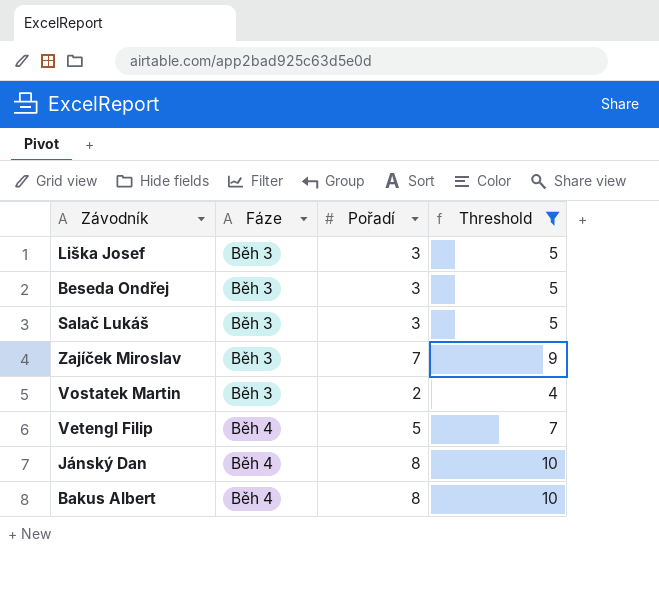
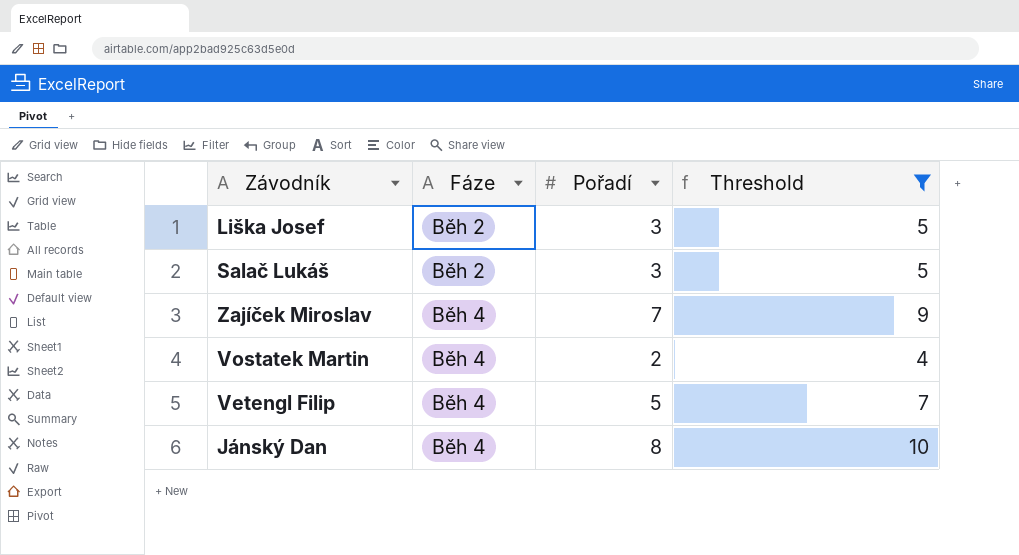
row Beseda Ondřej: Běh 3 | 3 | 5 -> none
row Bakus Albert: Běh 4 | 8 | 10 -> none
Liška Josef | Fáze: Běh 3 -> Běh 2
Salač Lukáš | Fáze: Běh 3 -> Běh 2
Zajíček Miroslav | Fáze: Běh 3 -> Běh 4
Vostatek Martin | Fáze: Běh 3 -> Běh 4

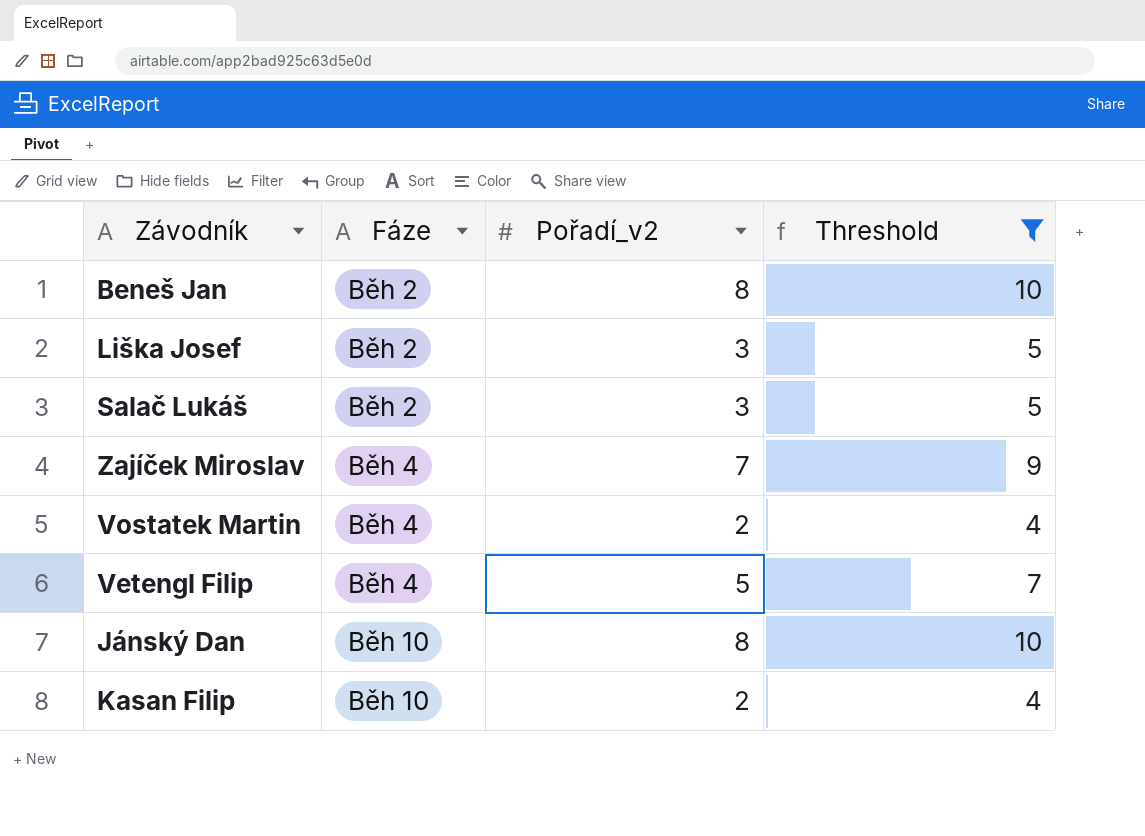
column name: Pořadí -> Pořadí_v2
row Beneš Jan: none -> Běh 2 | 8 | 10
Jánský Dan | Fáze: Běh 4 -> Běh 10
row Kasan Filip: none -> Běh 10 | 2 | 4

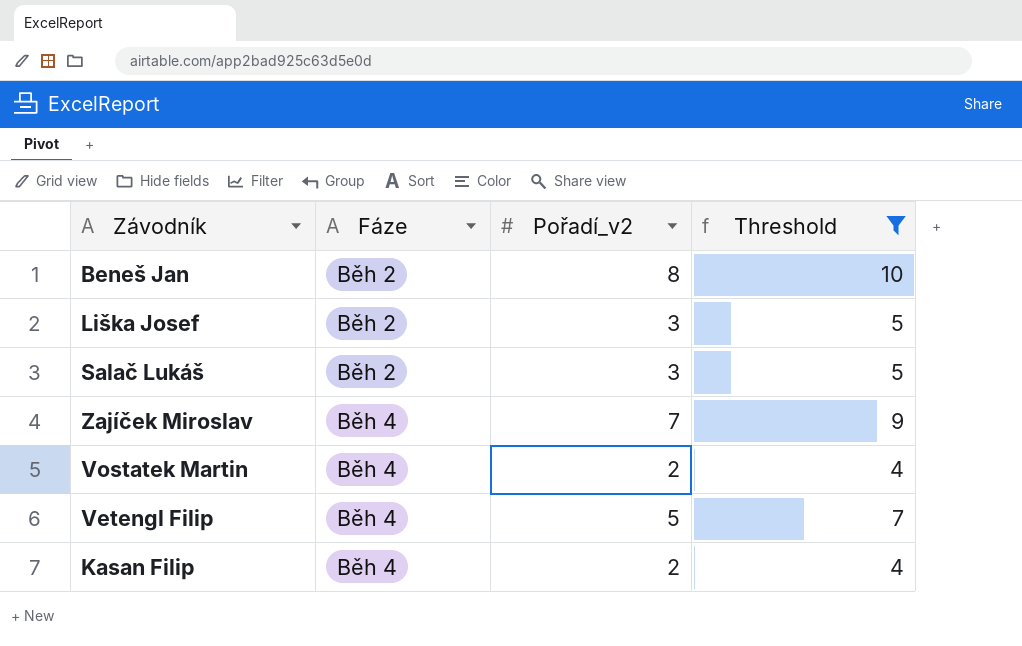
row Jánský Dan: Běh 10 | 8 | 10 -> none
Kasan Filip | Fáze: Běh 10 -> Běh 4

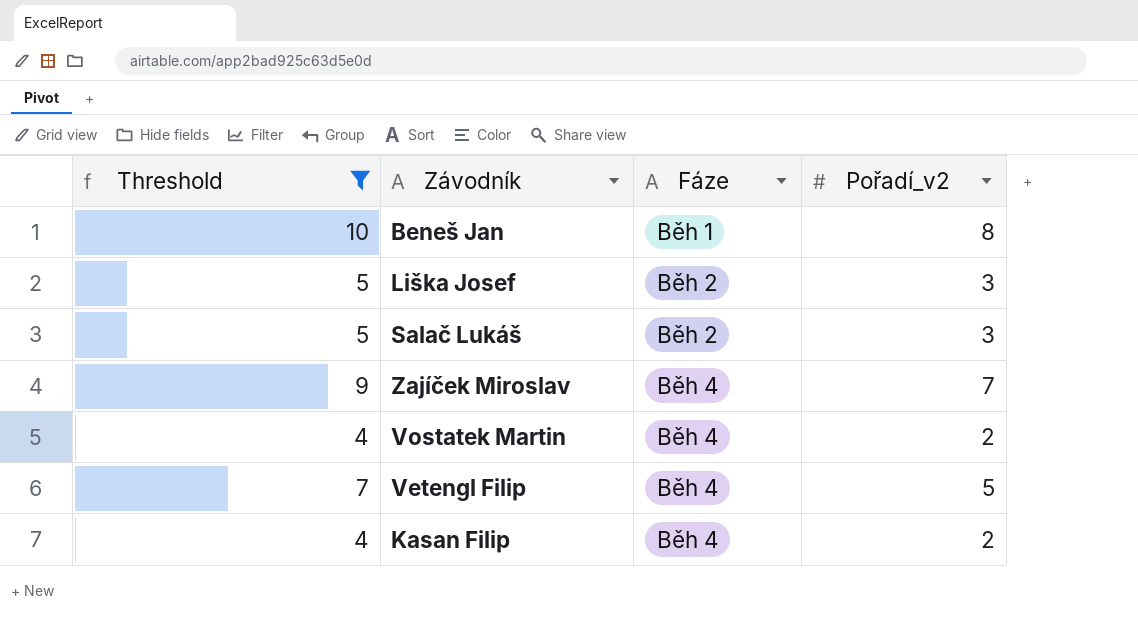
column Threshold | position: 4 -> 1
Beneš Jan | Fáze: Běh 2 -> Běh 1

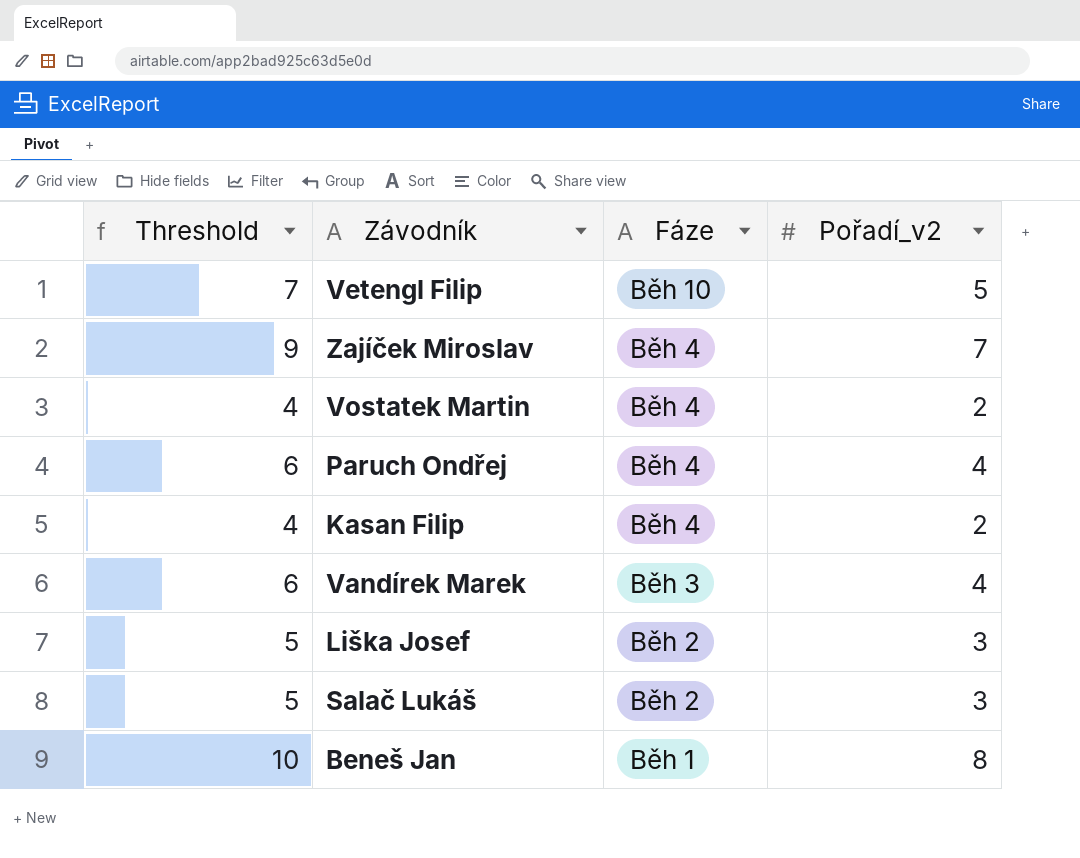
filter: Threshold != 6 -> none
row order: Fáze ascending -> Fáze descending
Vetengl Filip | Fáze: Běh 4 -> Běh 10

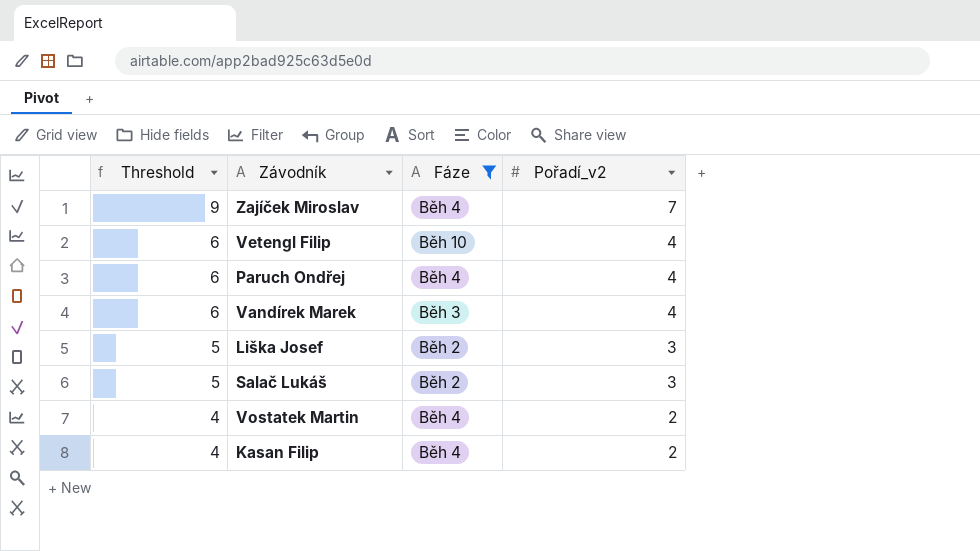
filter: none -> Fáze != Běh 1
row order: Fáze descending -> Threshold descending
Vetengl Filip | Threshold: 7 -> 6
Vetengl Filip | Pořadí_v2: 5 -> 4

